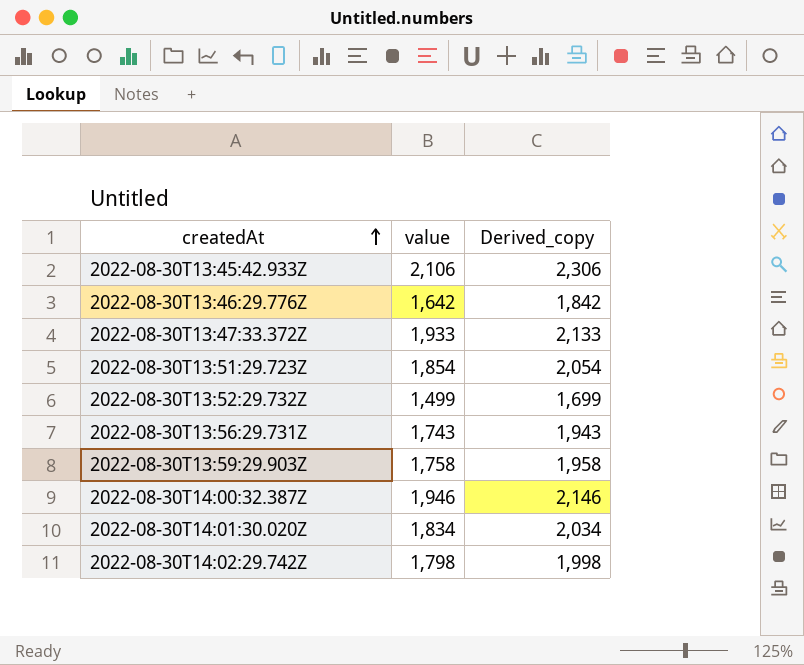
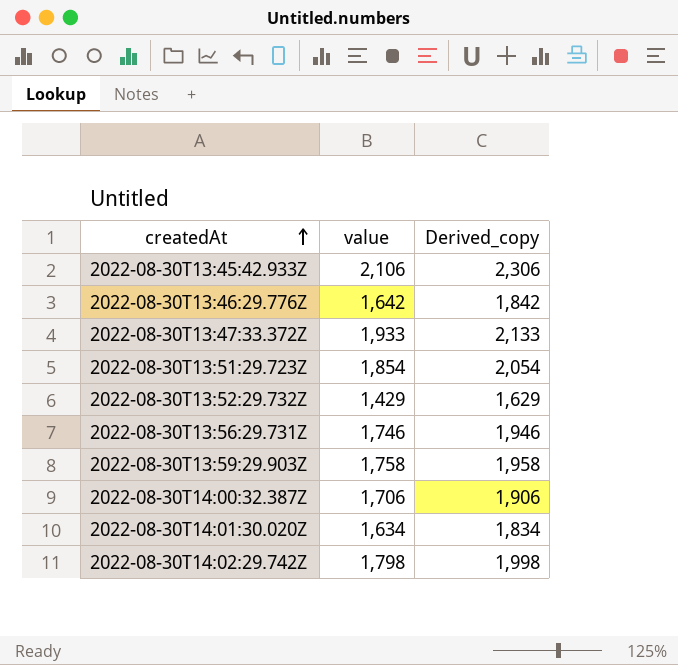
2022-08-30T13:52:29.732Z | value: 1,499 -> 1,429
2022-08-30T13:52:29.732Z | Derived_copy: 1,699 -> 1,629
2022-08-30T13:56:29.731Z | value: 1,743 -> 1,746
2022-08-30T13:56:29.731Z | Derived_copy: 1,943 -> 1,946
2022-08-30T14:00:32.387Z | value: 1,946 -> 1,706
2022-08-30T14:00:32.387Z | Derived_copy: 2,146 -> 1,906
2022-08-30T14:01:30.020Z | value: 1,834 -> 1,634
2022-08-30T14:01:30.020Z | Derived_copy: 2,034 -> 1,834

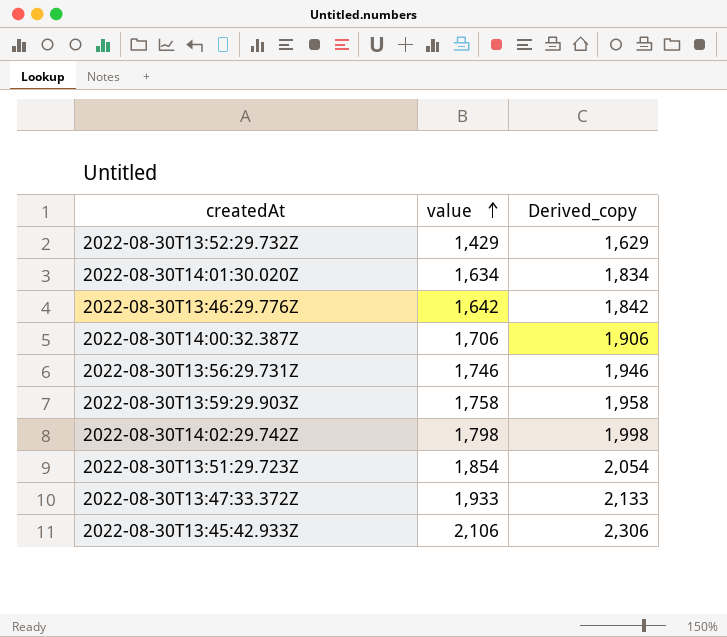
row order: createdAt ascending -> value ascending

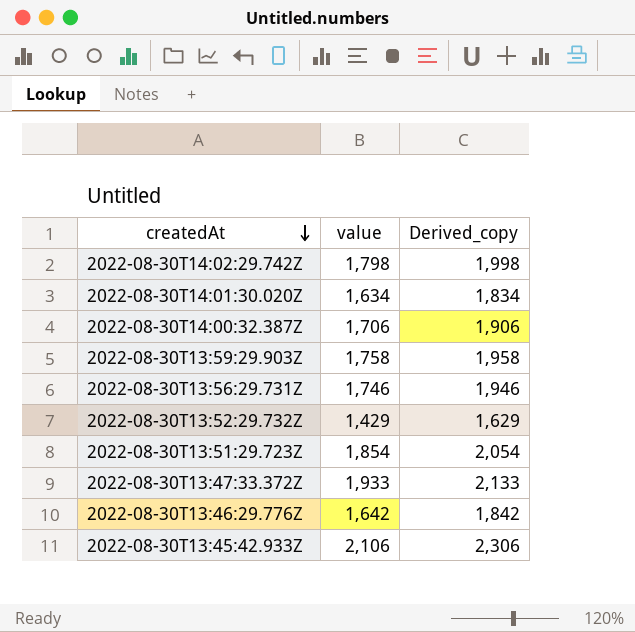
row order: value ascending -> createdAt descending

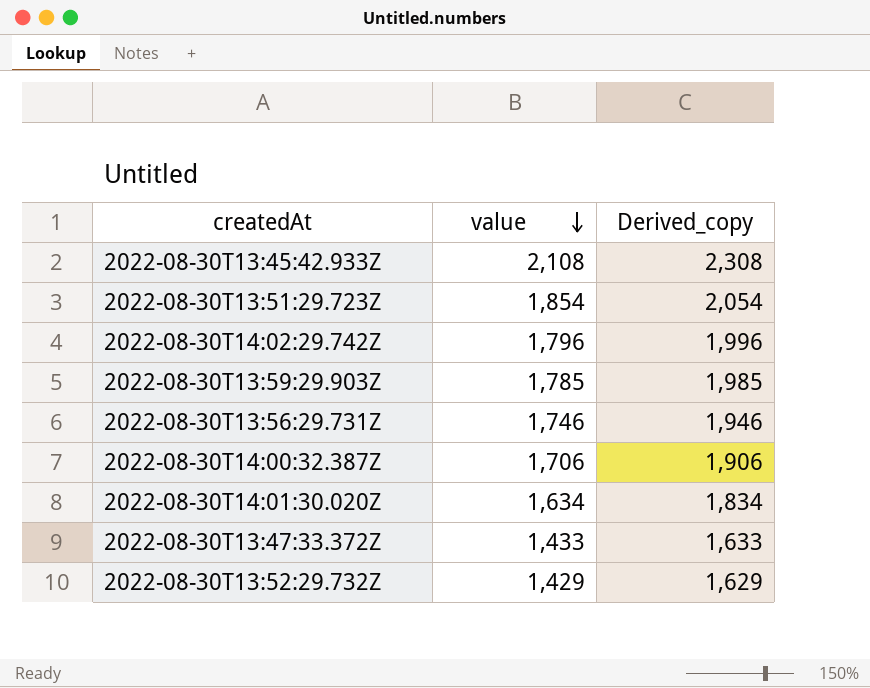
row order: createdAt descending -> value descending
row 2022-08-30T13:46:29.776Z: 1,642 | 1,842 -> none
2022-08-30T13:45:42.933Z | value: 2,106 -> 2,108
2022-08-30T13:45:42.933Z | Derived_copy: 2,306 -> 2,308
2022-08-30T14:02:29.742Z | value: 1,798 -> 1,796
2022-08-30T14:02:29.742Z | Derived_copy: 1,998 -> 1,996
2022-08-30T13:59:29.903Z | value: 1,758 -> 1,785
2022-08-30T13:59:29.903Z | Derived_copy: 1,958 -> 1,985
2022-08-30T13:47:33.372Z | value: 1,933 -> 1,433
2022-08-30T13:47:33.372Z | Derived_copy: 2,133 -> 1,633

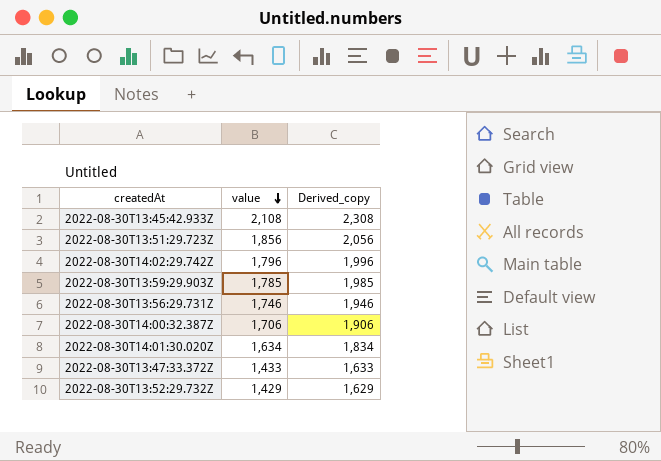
2022-08-30T13:51:29.723Z | value: 1,854 -> 1,856
2022-08-30T13:51:29.723Z | Derived_copy: 2,054 -> 2,056

